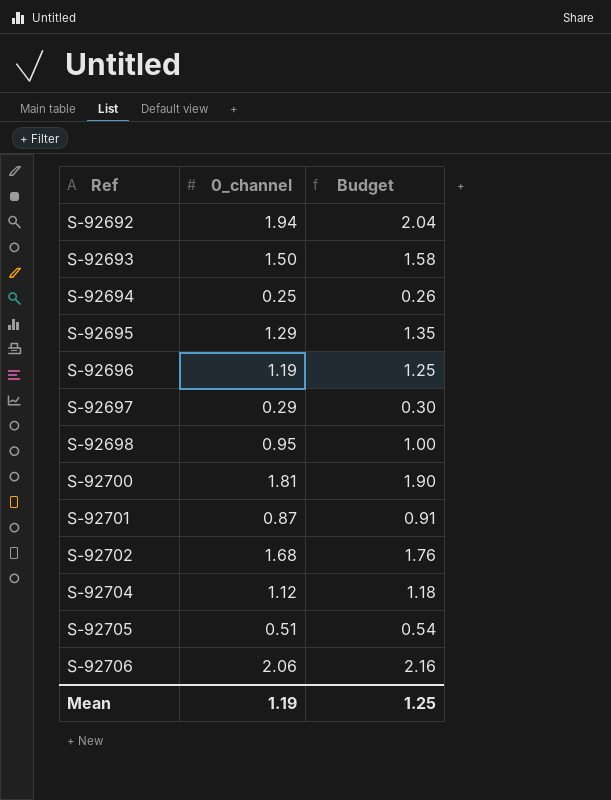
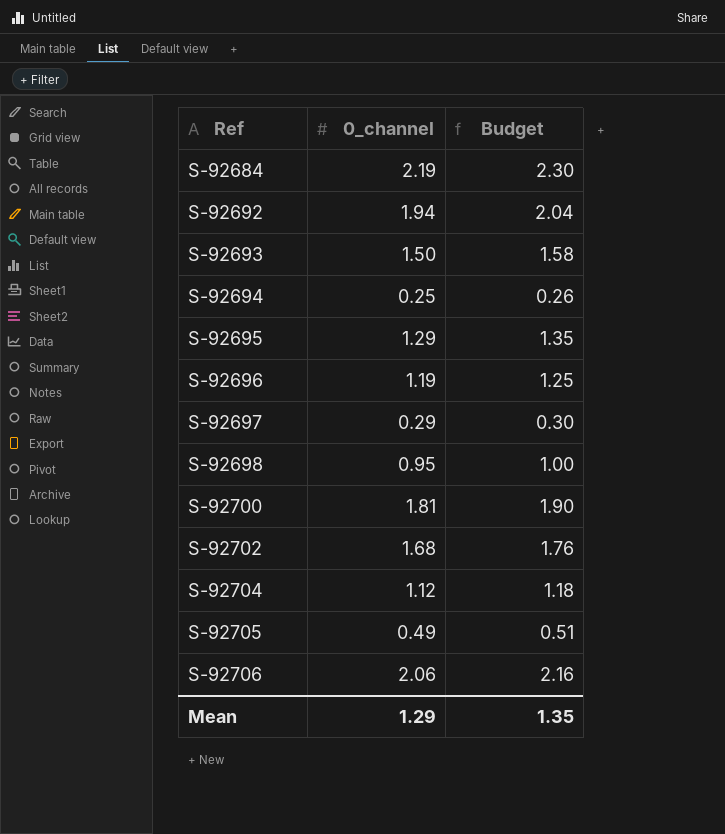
row S-92701: 0.87 | 0.91 -> none
row S-92684: none -> 2.19 | 2.30
S-92705 | 0_channel: 0.51 -> 0.49
S-92705 | Budget: 0.54 -> 0.51
Mean | 0_channel: 1.19 -> 1.29
Mean | Budget: 1.25 -> 1.35

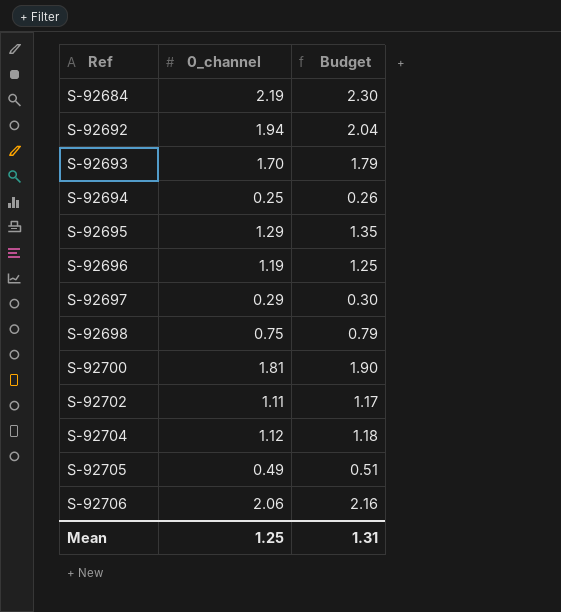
S-92693 | 0_channel: 1.50 -> 1.70
S-92693 | Budget: 1.58 -> 1.79
S-92698 | 0_channel: 0.95 -> 0.75
S-92698 | Budget: 1.00 -> 0.79
S-92702 | 0_channel: 1.68 -> 1.11
S-92702 | Budget: 1.76 -> 1.17
Mean | 0_channel: 1.29 -> 1.25
Mean | Budget: 1.35 -> 1.31

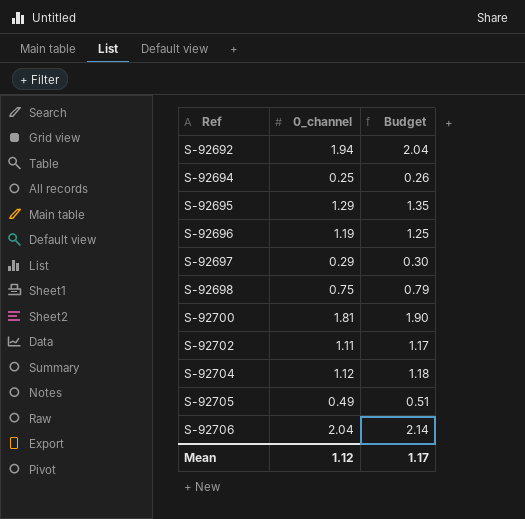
row S-92684: 2.19 | 2.30 -> none
row S-92693: 1.70 | 1.79 -> none
S-92706 | 0_channel: 2.06 -> 2.04
S-92706 | Budget: 2.16 -> 2.14
Mean | 0_channel: 1.25 -> 1.12
Mean | Budget: 1.31 -> 1.17

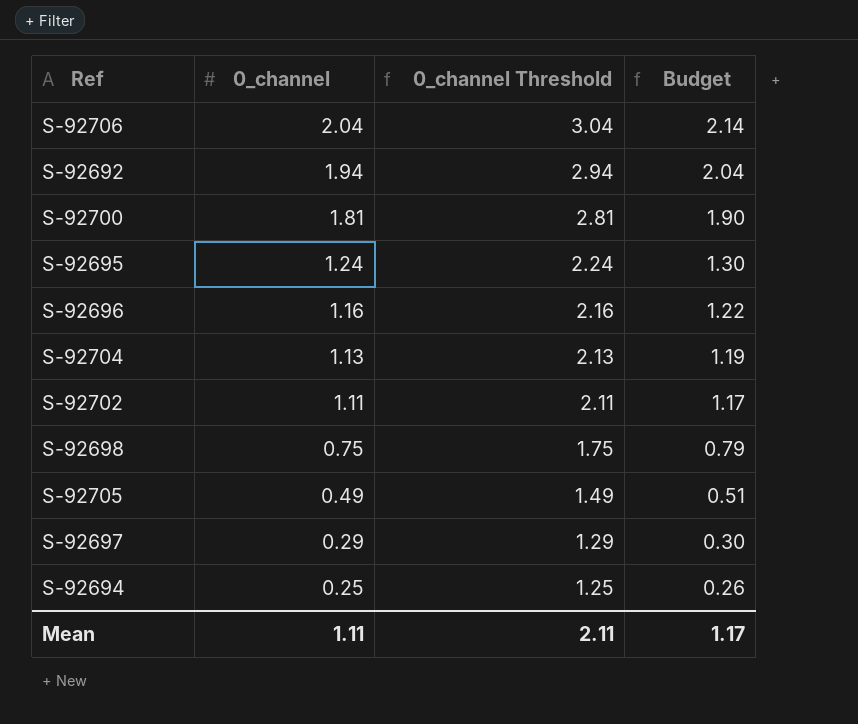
row order: Ref ascending -> 0_channel descending
column 0_channel Threshold | formula: none -> [0_channel] + 1
S-92695 | 0_channel: 1.29 -> 1.24
S-92695 | Budget: 1.35 -> 1.30
S-92696 | 0_channel: 1.19 -> 1.16
S-92696 | Budget: 1.25 -> 1.22
S-92704 | 0_channel: 1.12 -> 1.13
S-92704 | Budget: 1.18 -> 1.19
Mean | 0_channel: 1.12 -> 1.11

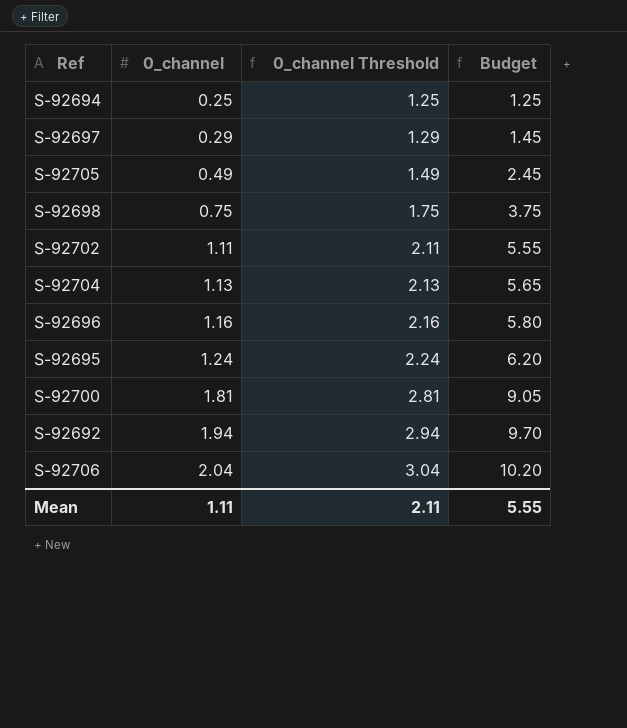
row order: 0_channel descending -> 0_channel ascending
column Budget | formula: [0_channel] * 1.05 -> [0_channel] * 5
Mean | Budget: 1.17 -> 5.55

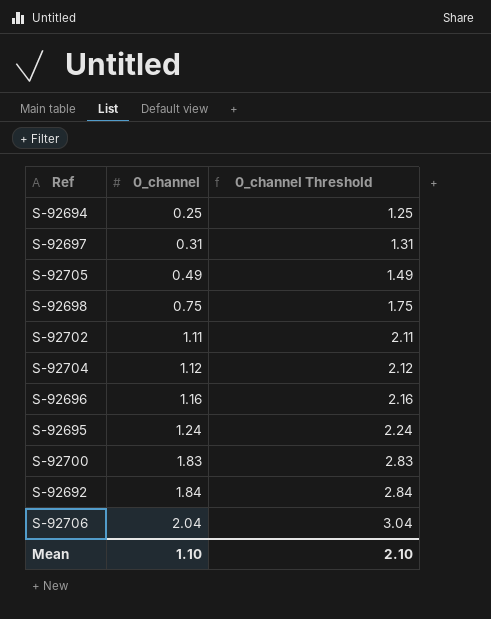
column Budget | formula: [0_channel] * 5 -> none
S-92697 | 0_channel: 0.29 -> 0.31
S-92697 | 0_channel Threshold: 1.29 -> 1.31
S-92704 | 0_channel: 1.13 -> 1.12
S-92704 | 0_channel Threshold: 2.13 -> 2.12
S-92700 | 0_channel: 1.81 -> 1.83
S-92700 | 0_channel Threshold: 2.81 -> 2.83
S-92692 | 0_channel: 1.94 -> 1.84
S-92692 | 0_channel Threshold: 2.94 -> 2.84
Mean | 0_channel: 1.11 -> 1.10
Mean | 0_channel Threshold: 2.11 -> 2.10

